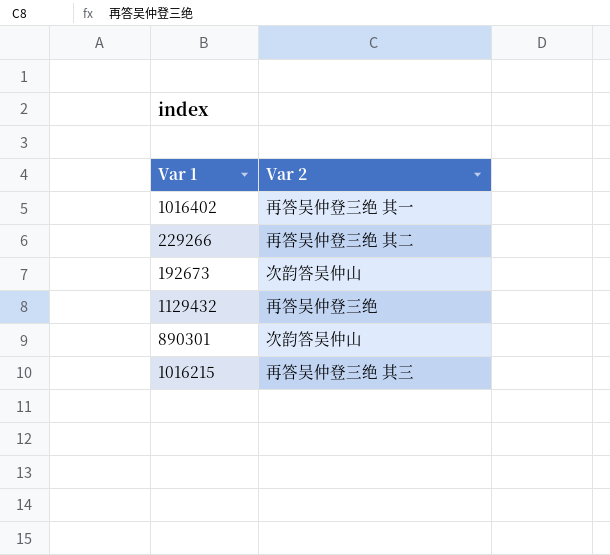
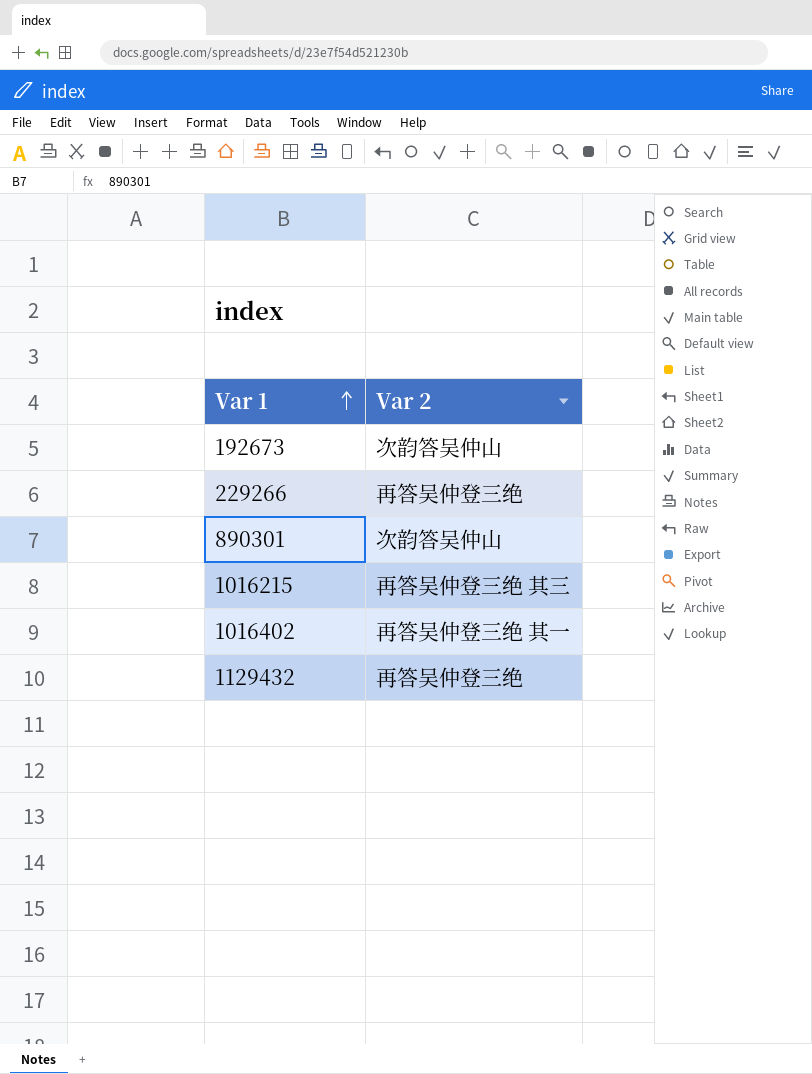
row order: none -> Var 1 ascending
229266 | Var 2: 再答吴仲登三绝 其二 -> 再答吴仲登三绝

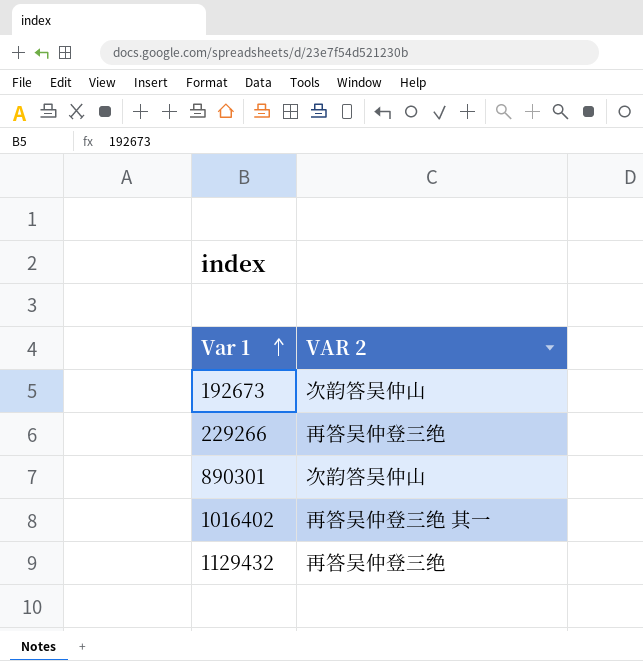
column name: Var 2 -> VAR 2
row 1016215: 再答吴仲登三绝 其三 -> none

